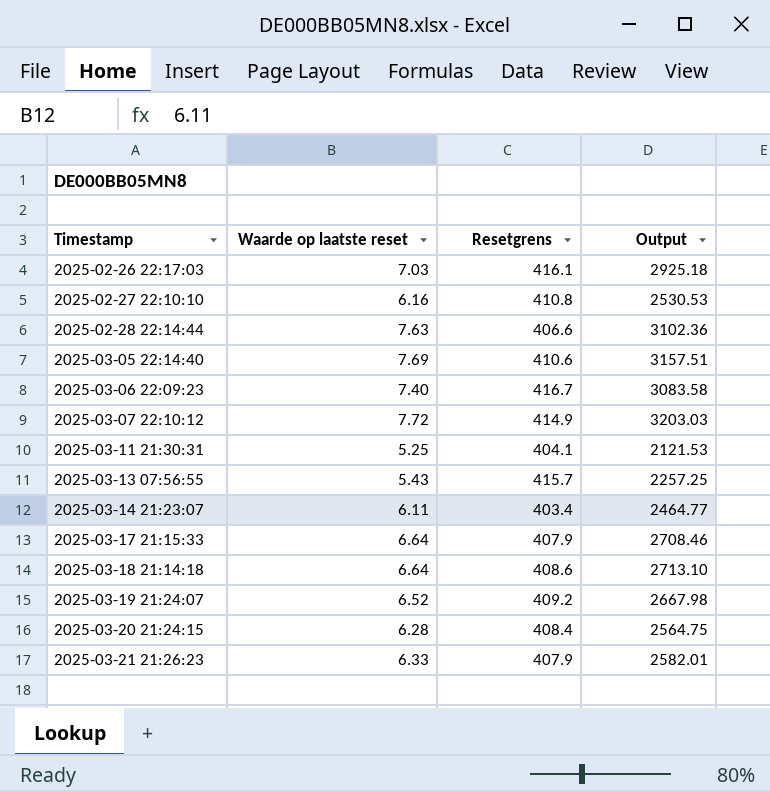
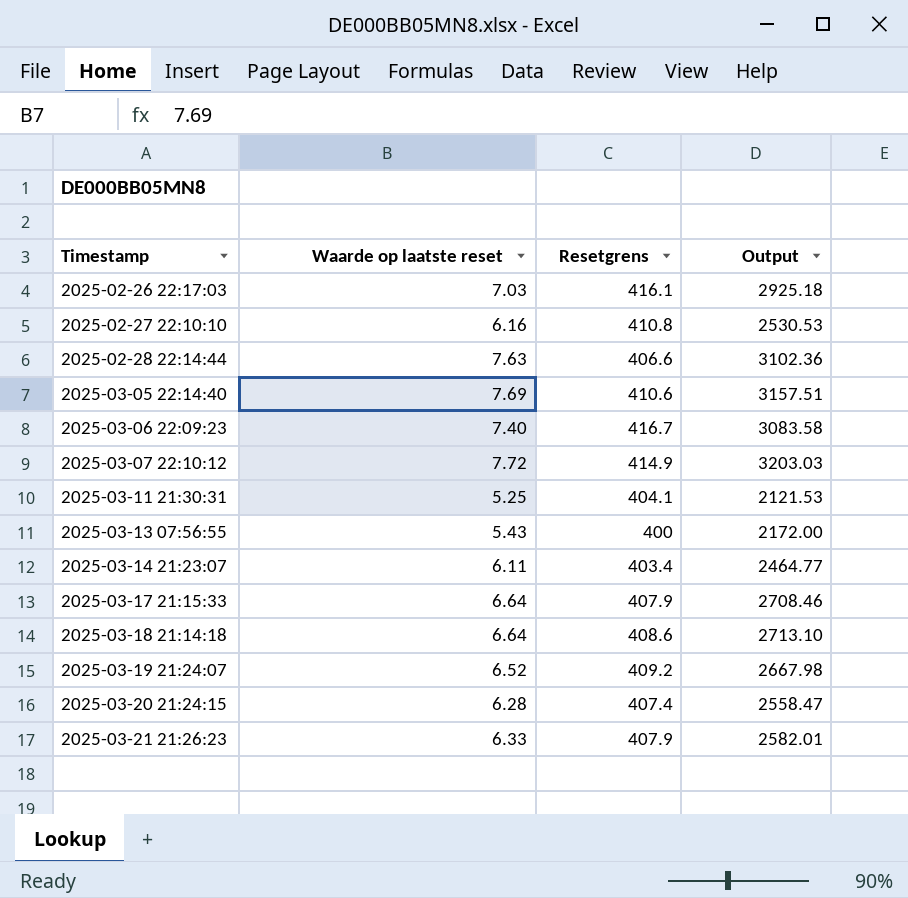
2025-03-13 07:56:55 | Resetgrens: 415.7 -> 400
2025-03-13 07:56:55 | Output: 2257.25 -> 2172.00
2025-03-20 21:24:15 | Resetgrens: 408.4 -> 407.4
2025-03-20 21:24:15 | Output: 2564.75 -> 2558.47

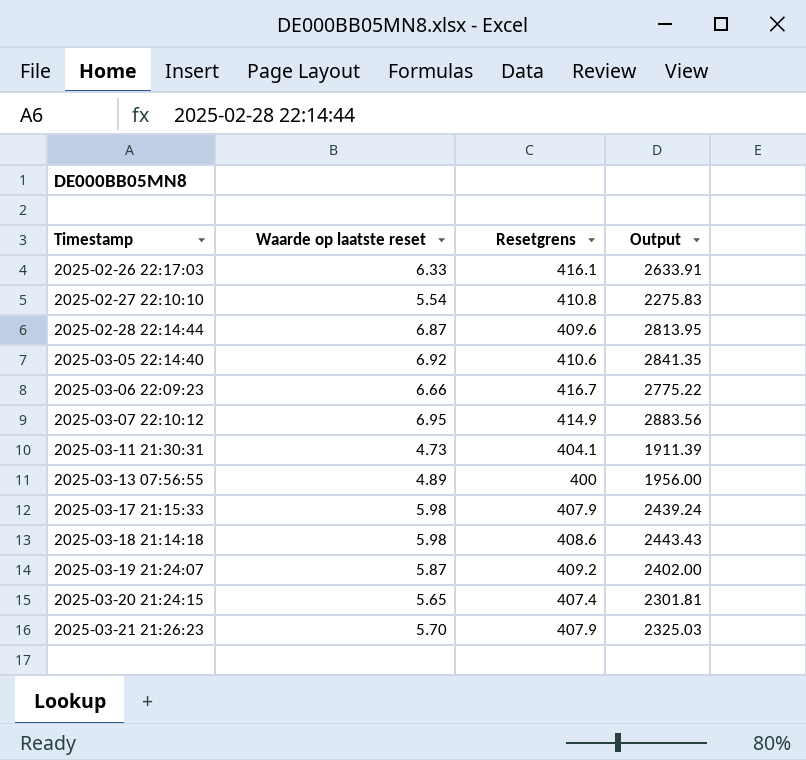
row 2025-03-14 21:23:07: 6.11 | 403.4 | 2464.77 -> none
2025-02-26 22:17:03 | Waarde op laatste reset: 7.03 -> 6.33
2025-02-26 22:17:03 | Output: 2925.18 -> 2633.91
2025-02-27 22:10:10 | Waarde op laatste reset: 6.16 -> 5.54
2025-02-27 22:10:10 | Output: 2530.53 -> 2275.83
2025-02-28 22:14:44 | Waarde op laatste reset: 7.63 -> 6.87
2025-02-28 22:14:44 | Resetgrens: 406.6 -> 409.6
2025-02-28 22:14:44 | Output: 3102.36 -> 2813.95
2025-03-05 22:14:40 | Waarde op laatste reset: 7.69 -> 6.92
2025-03-05 22:14:40 | Output: 3157.51 -> 2841.35
2025-03-06 22:09:23 | Waarde op laatste reset: 7.40 -> 6.66
2025-03-06 22:09:23 | Output: 3083.58 -> 2775.22
2025-03-07 22:10:12 | Waarde op laatste reset: 7.72 -> 6.95
2025-03-07 22:10:12 | Output: 3203.03 -> 2883.56
2025-03-11 21:30:31 | Waarde op laatste reset: 5.25 -> 4.73
2025-03-11 21:30:31 | Output: 2121.53 -> 1911.39
2025-03-13 07:56:55 | Waarde op laatste reset: 5.43 -> 4.89
2025-03-13 07:56:55 | Output: 2172.00 -> 1956.00
2025-03-17 21:15:33 | Waarde op laatste reset: 6.64 -> 5.98
2025-03-17 21:15:33 | Output: 2708.46 -> 2439.24
2025-03-18 21:14:18 | Waarde op laatste reset: 6.64 -> 5.98
2025-03-18 21:14:18 | Output: 2713.10 -> 2443.43
2025-03-19 21:24:07 | Waarde op laatste reset: 6.52 -> 5.87
2025-03-19 21:24:07 | Output: 2667.98 -> 2402.00
2025-03-20 21:24:15 | Waarde op laatste reset: 6.28 -> 5.65
2025-03-20 21:24:15 | Output: 2558.47 -> 2301.81
2025-03-21 21:26:23 | Waarde op laatste reset: 6.33 -> 5.70
2025-03-21 21:26:23 | Output: 2582.01 -> 2325.03

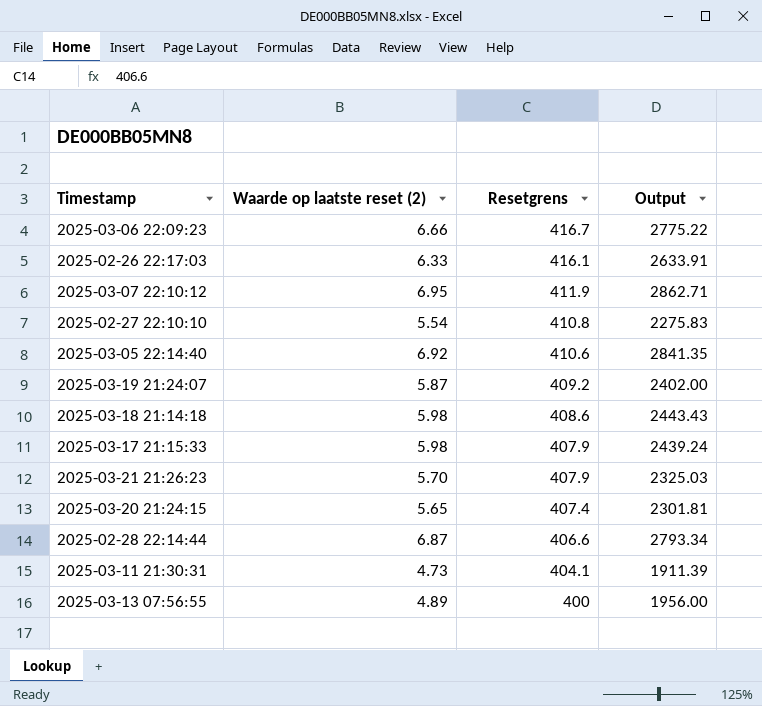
row order: Timestamp ascending -> Resetgrens descending
column name: Waarde op laatste reset -> Waarde op laatste reset (2)
2025-03-07 22:10:12 | Resetgrens: 414.9 -> 411.9
2025-03-07 22:10:12 | Output: 2883.56 -> 2862.71
2025-02-28 22:14:44 | Resetgrens: 409.6 -> 406.6
2025-02-28 22:14:44 | Output: 2813.95 -> 2793.34

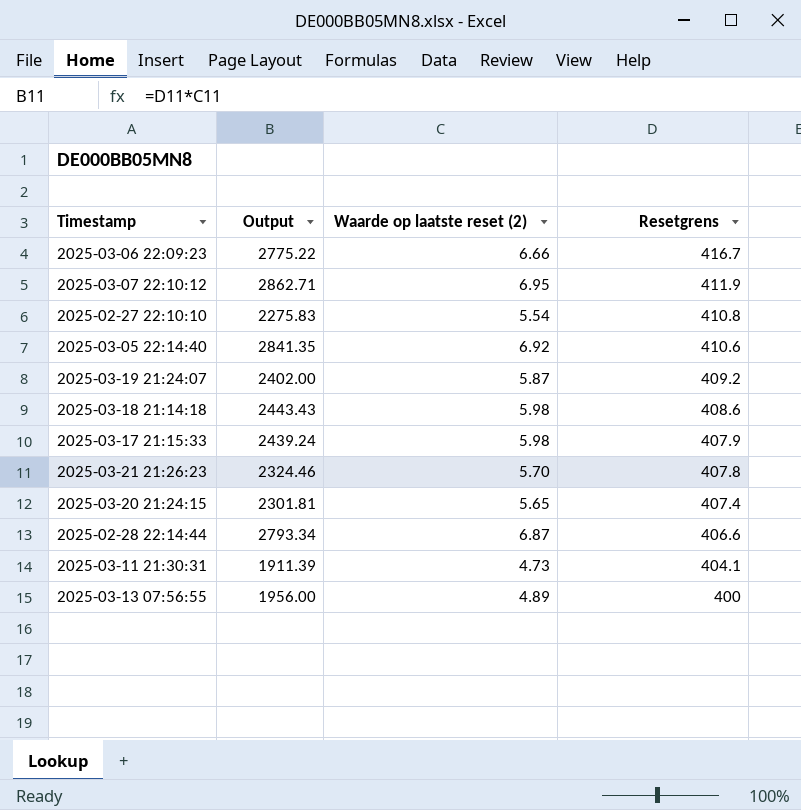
column Output | position: 4 -> 2
row 2025-02-26 22:17:03: 6.33 | 416.1 | 2633.91 -> none
2025-03-21 21:26:23 | Output: 2325.03 -> 2324.46
2025-03-21 21:26:23 | Resetgrens: 407.9 -> 407.8

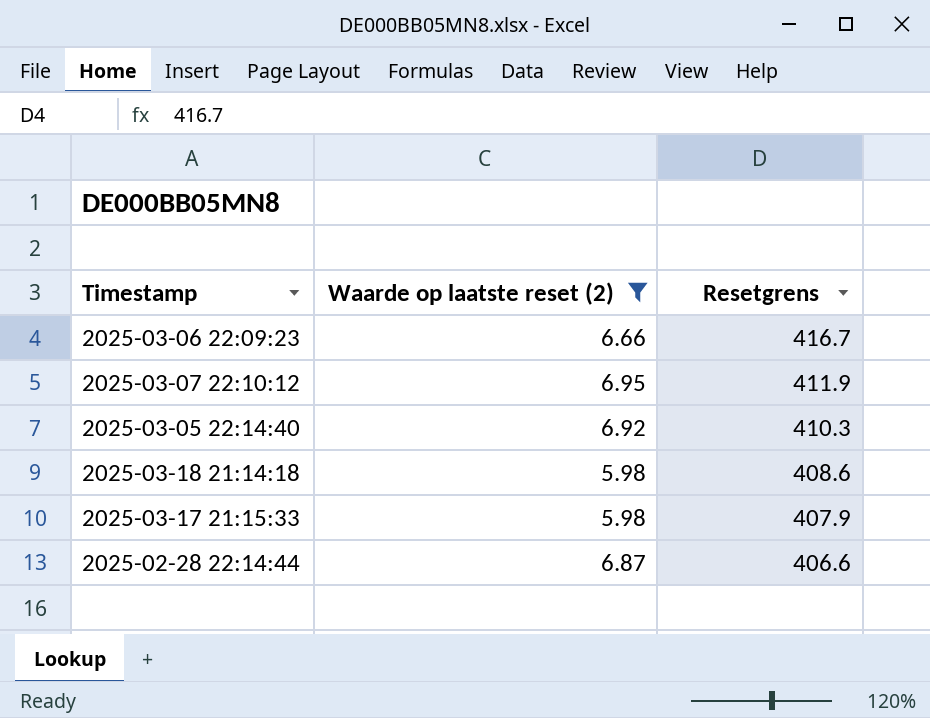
filter: none -> Waarde op laatste reset (2) >= 5.98
column Output | formula: [Waarde op laatste reset (2)] * [Resetgrens] -> none
2025-03-05 22:14:40 | Resetgrens: 410.6 -> 410.3

